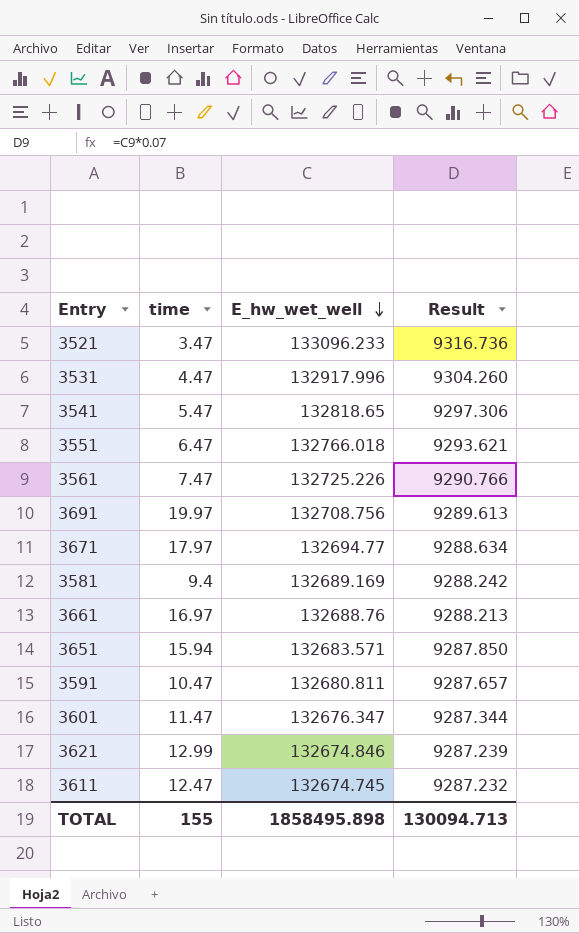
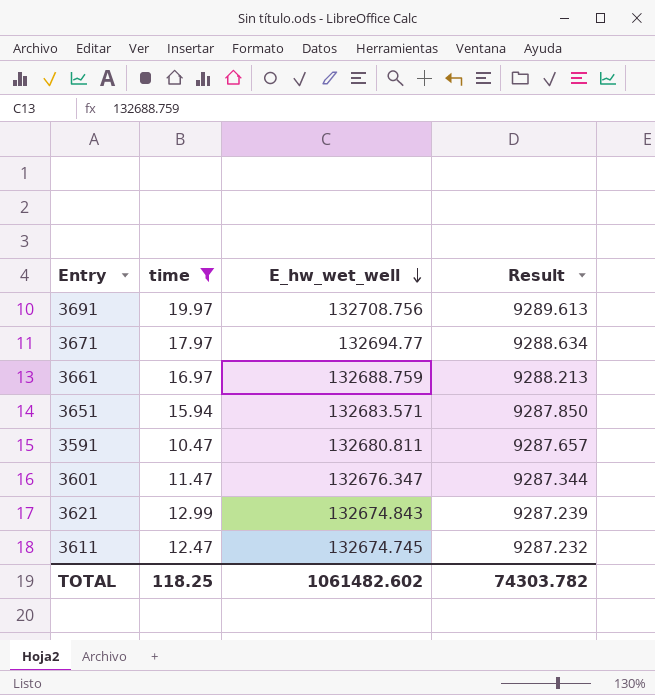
filter: none -> time >= 10.47
3661 | E_hw_wet_well: 132688.76 -> 132688.759
3621 | E_hw_wet_well: 132674.846 -> 132674.843
TOTAL | time: 155 -> 118.25
TOTAL | E_hw_wet_well: 1858495.898 -> 1061482.602
TOTAL | Result: 130094.713 -> 74303.782

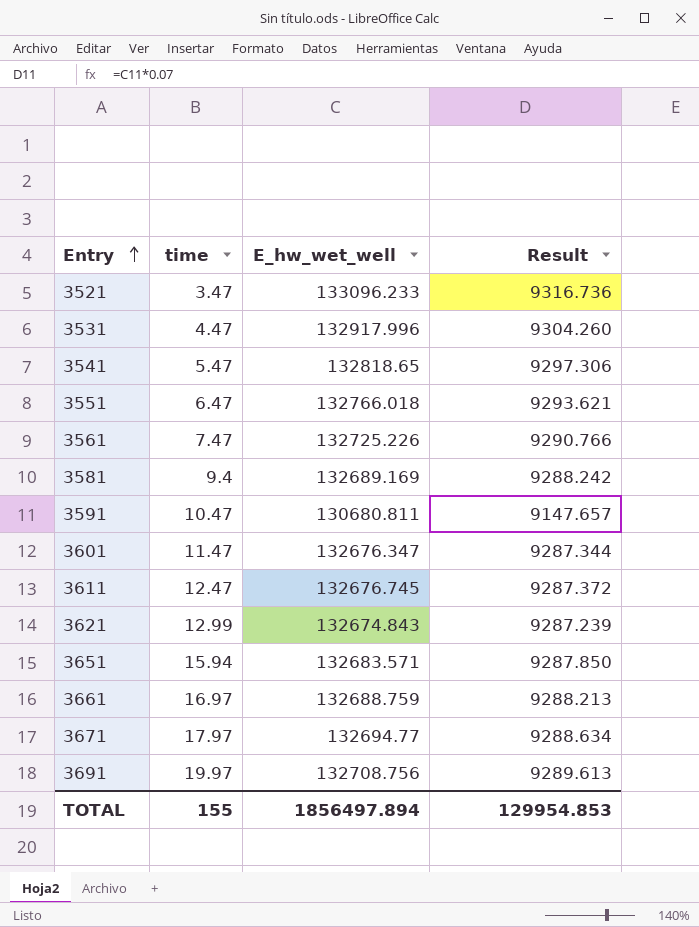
filter: time >= 10.47 -> none
row order: E_hw_wet_well descending -> Entry ascending
3591 | E_hw_wet_well: 132680.811 -> 130680.811
3591 | Result: 9287.657 -> 9147.657
3611 | E_hw_wet_well: 132674.745 -> 132676.745
3611 | Result: 9287.232 -> 9287.372
TOTAL | time: 118.25 -> 155
TOTAL | E_hw_wet_well: 1061482.602 -> 1856497.894
TOTAL | Result: 74303.782 -> 129954.853

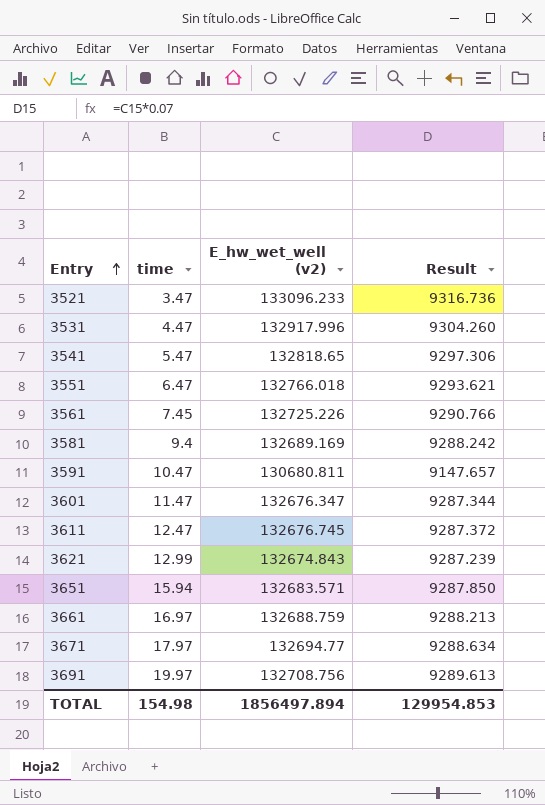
column name: E_hw_wet_well -> E_hw_wet_well (v2)
3561 | time: 7.47 -> 7.45
TOTAL | time: 155 -> 154.98

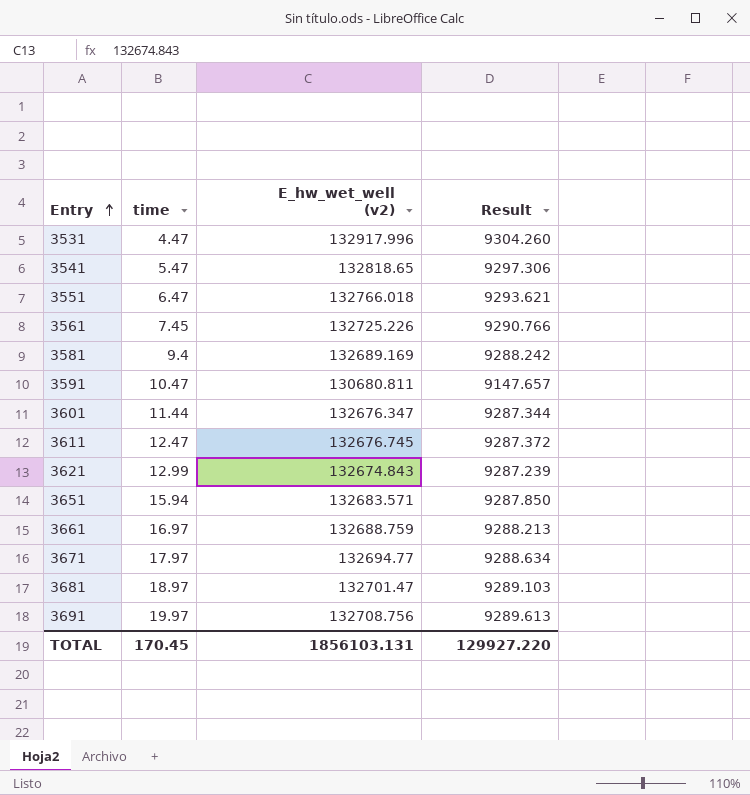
row 3521: 3.47 | 133096.233 | 9316.736 -> none
3601 | time: 11.47 -> 11.44
row 3681: none -> 18.97 | 132701.47 | 9289.103
TOTAL | time: 154.98 -> 170.45
TOTAL | E_hw_wet_well (v2): 1856497.894 -> 1856103.131
TOTAL | Result: 129954.853 -> 129927.220

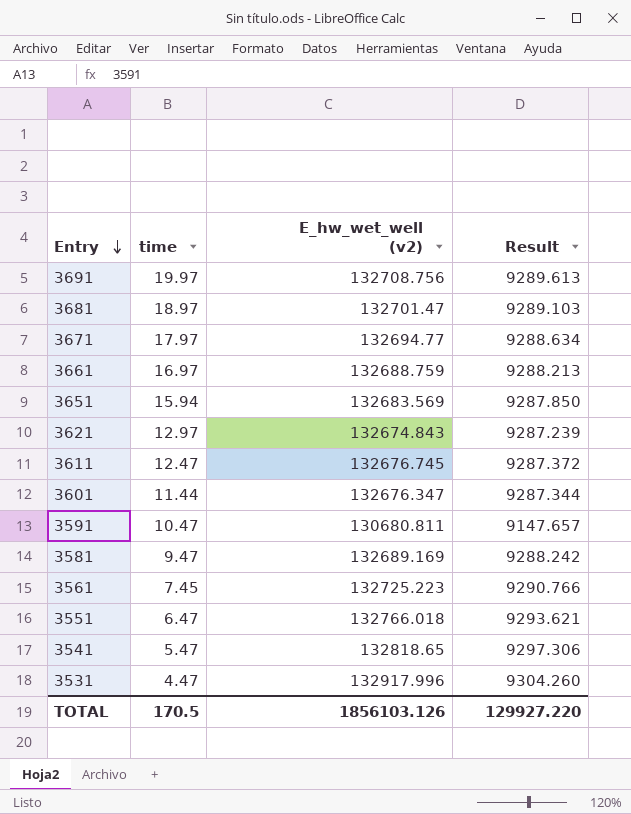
row order: Entry ascending -> Entry descending
3651 | E_hw_wet_well (v2): 132683.571 -> 132683.569
3621 | time: 12.99 -> 12.97
3581 | time: 9.4 -> 9.47
3561 | E_hw_wet_well (v2): 132725.226 -> 132725.223
TOTAL | time: 170.45 -> 170.5
TOTAL | E_hw_wet_well (v2): 1856103.131 -> 1856103.126

